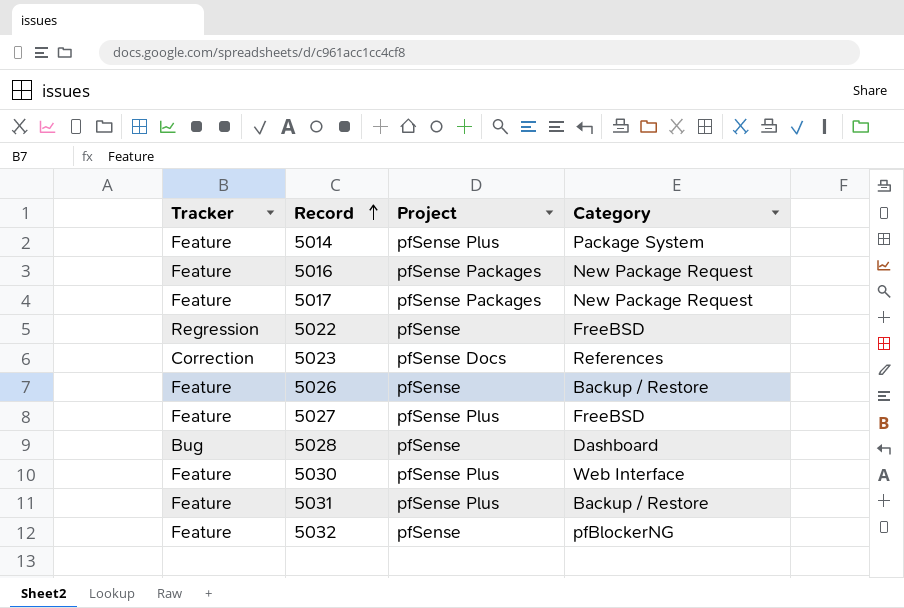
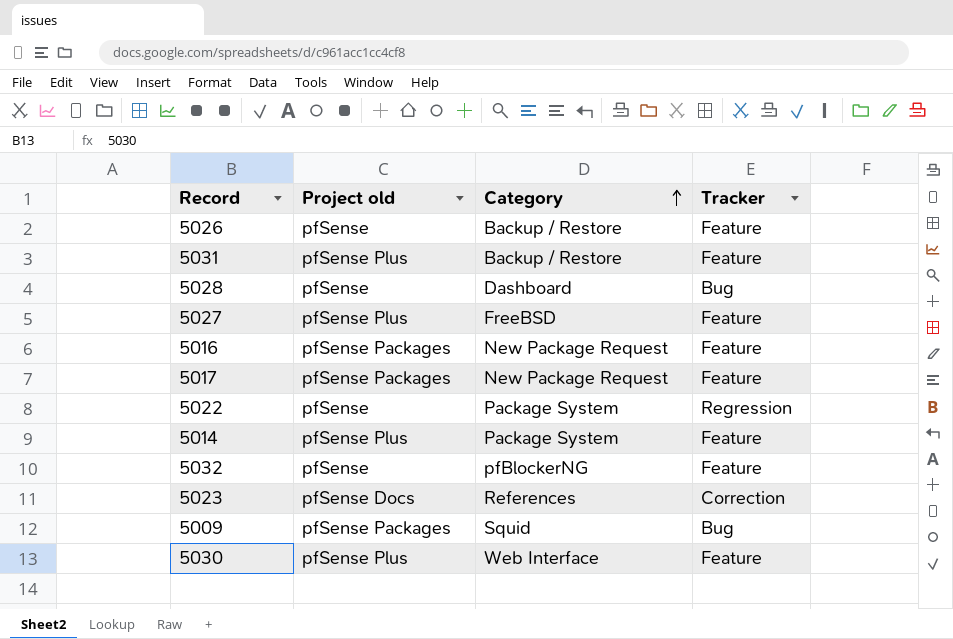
row order: Record ascending -> Category ascending
column name: Project -> Project old
column Tracker | position: 1 -> 4
5022 | Category: FreeBSD -> Package System
row 5009: none -> pfSense Packages | Squid | Bug

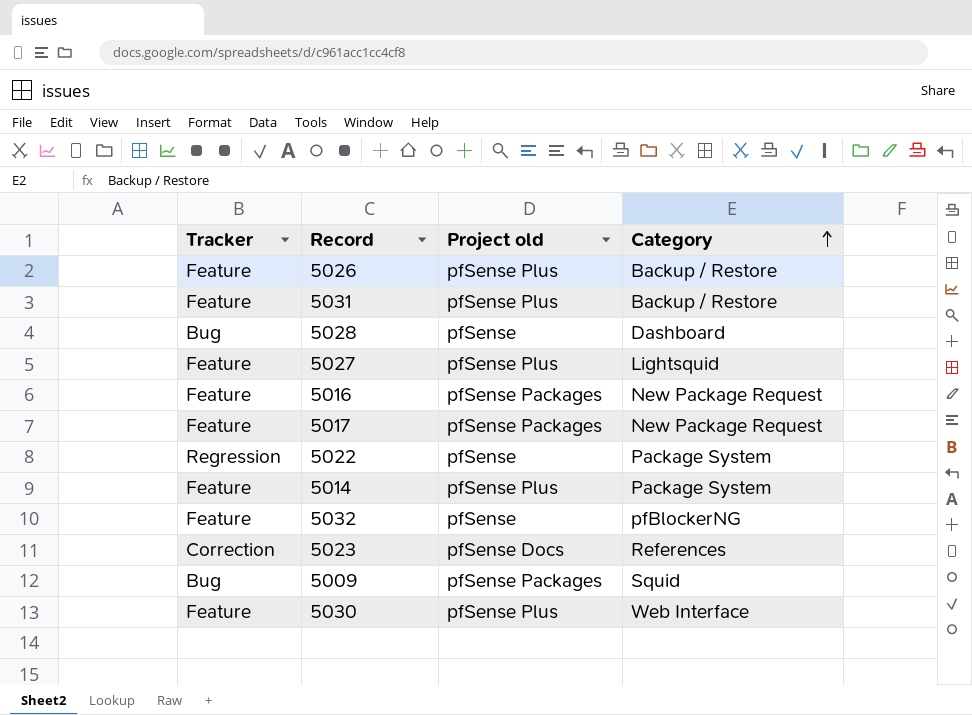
column Tracker | position: 4 -> 1
5026 | Project old: pfSense -> pfSense Plus
5027 | Category: FreeBSD -> Lightsquid

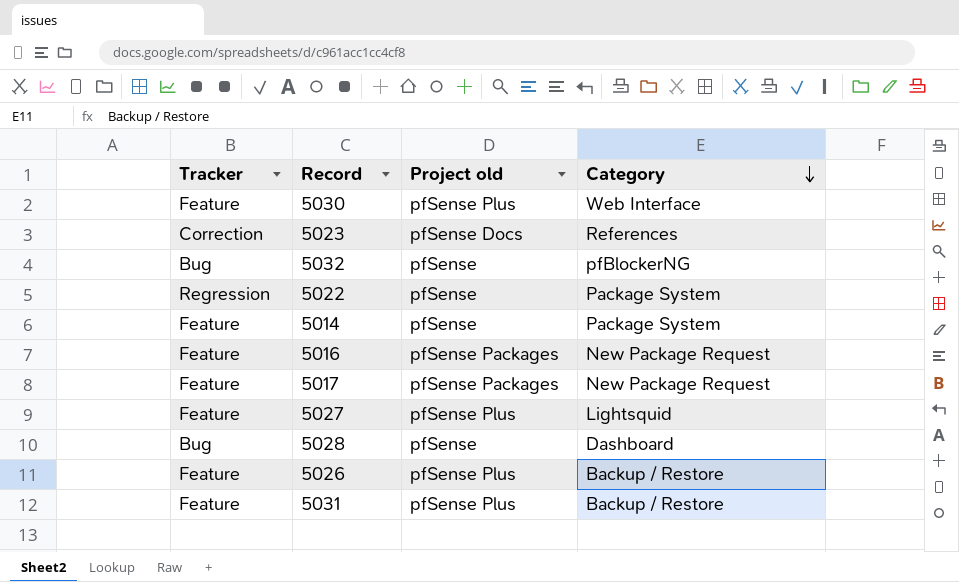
row order: Category ascending -> Category descending
row 5009: Bug | pfSense Packages | Squid -> none
5032 | Tracker: Feature -> Bug
5014 | Project old: pfSense Plus -> pfSense

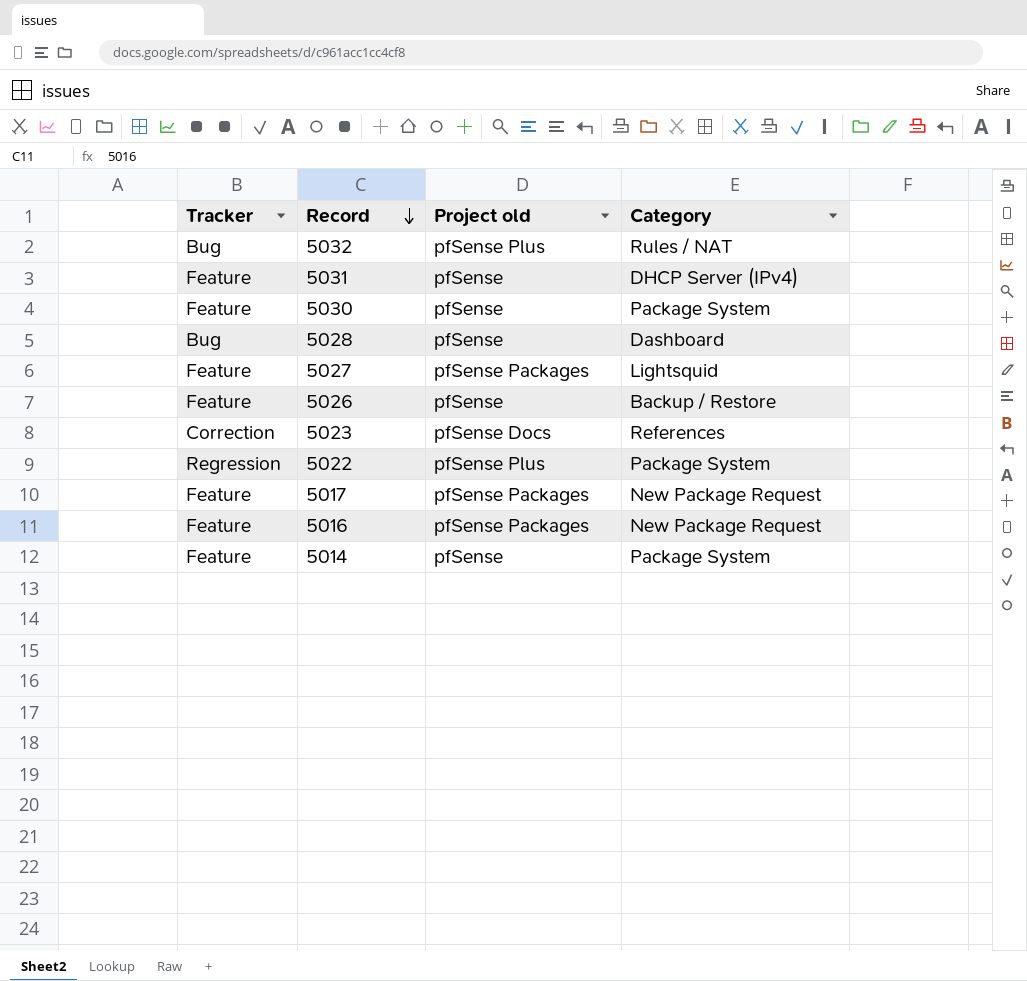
row order: Category descending -> Record descending
5032 | Project old: pfSense -> pfSense Plus
5032 | Category: pfBlockerNG -> Rules / NAT
5031 | Project old: pfSense Plus -> pfSense
5031 | Category: Backup / Restore -> DHCP Server (IPv4)
5030 | Project old: pfSense Plus -> pfSense
5030 | Category: Web Interface -> Package System
5027 | Project old: pfSense Plus -> pfSense Packages
5026 | Project old: pfSense Plus -> pfSense
5022 | Project old: pfSense -> pfSense Plus

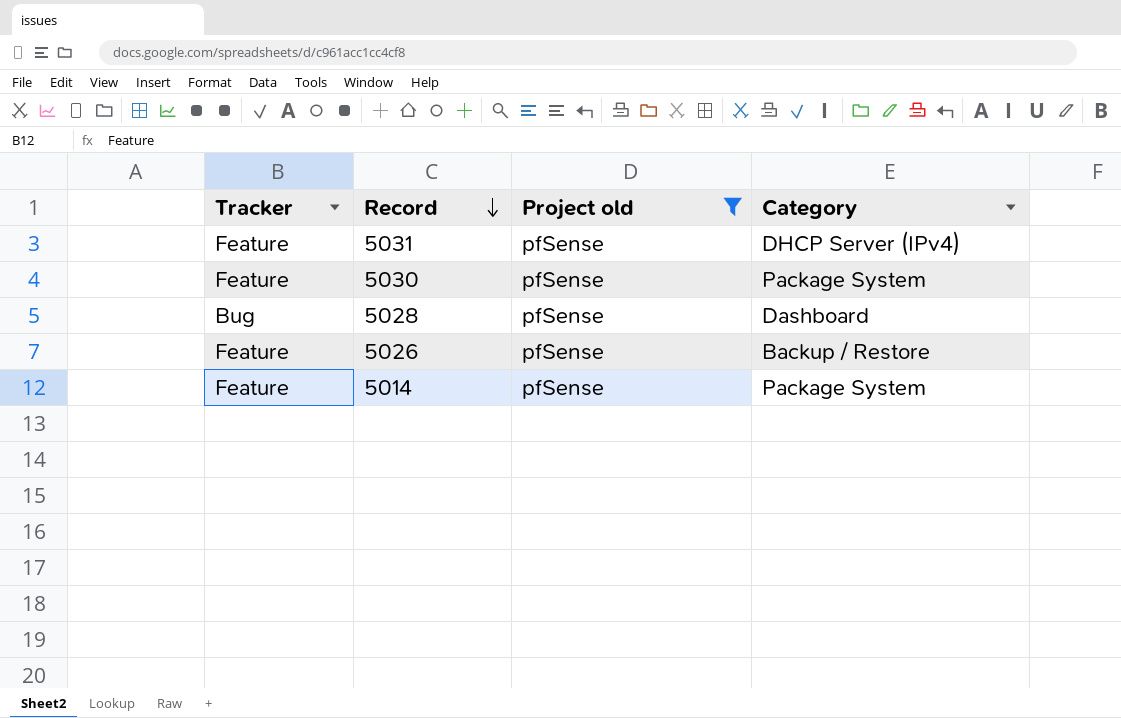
filter: none -> Project old = pfSense

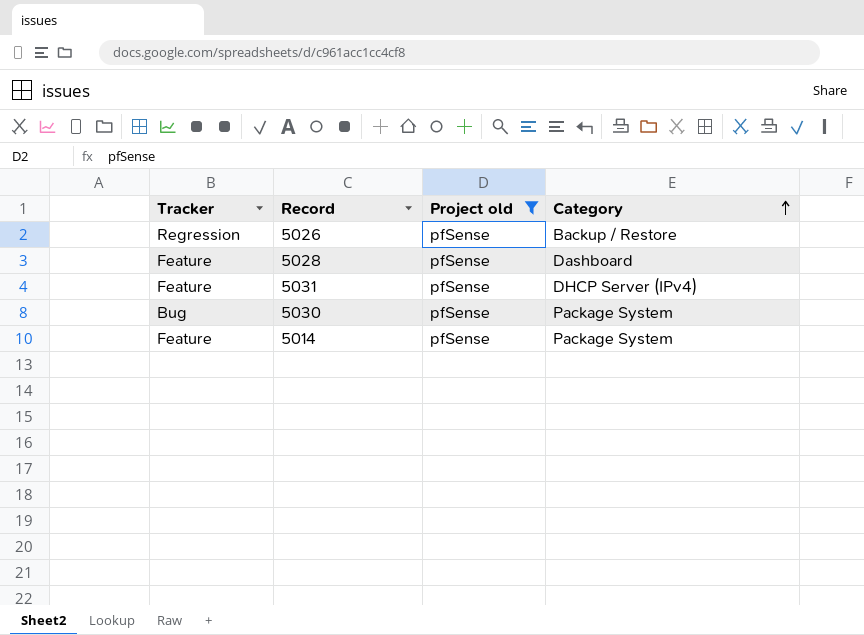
row order: Record descending -> Category ascending
5026 | Tracker: Feature -> Regression
5028 | Tracker: Bug -> Feature
5030 | Tracker: Feature -> Bug

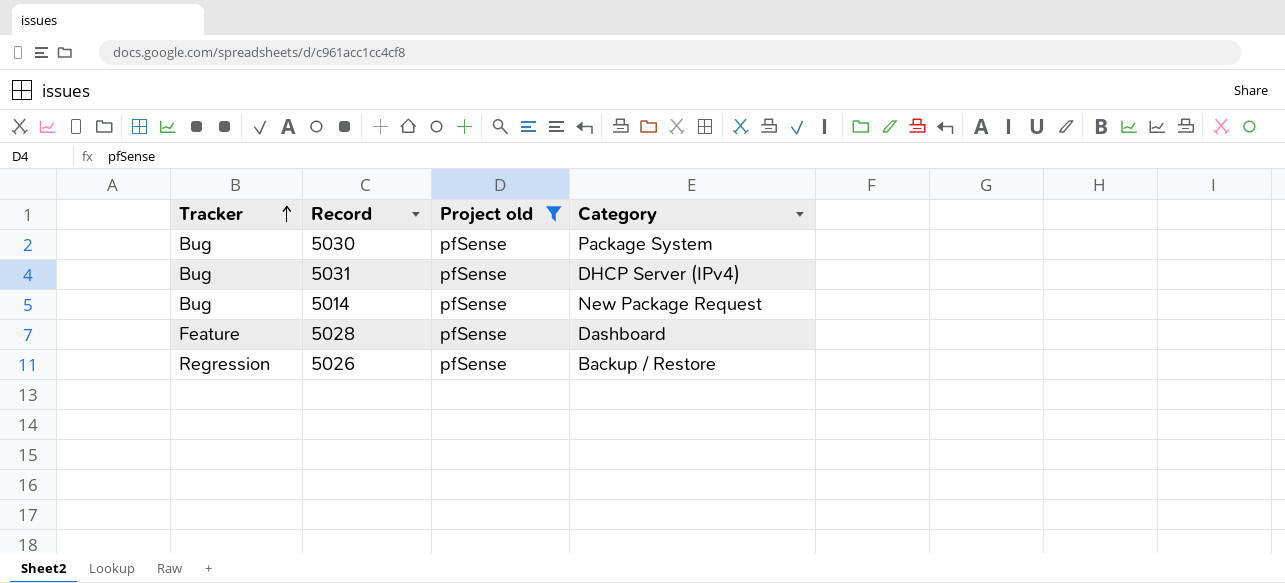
row order: Category ascending -> Tracker ascending
5031 | Tracker: Feature -> Bug
5014 | Tracker: Feature -> Bug
5014 | Category: Package System -> New Package Request

